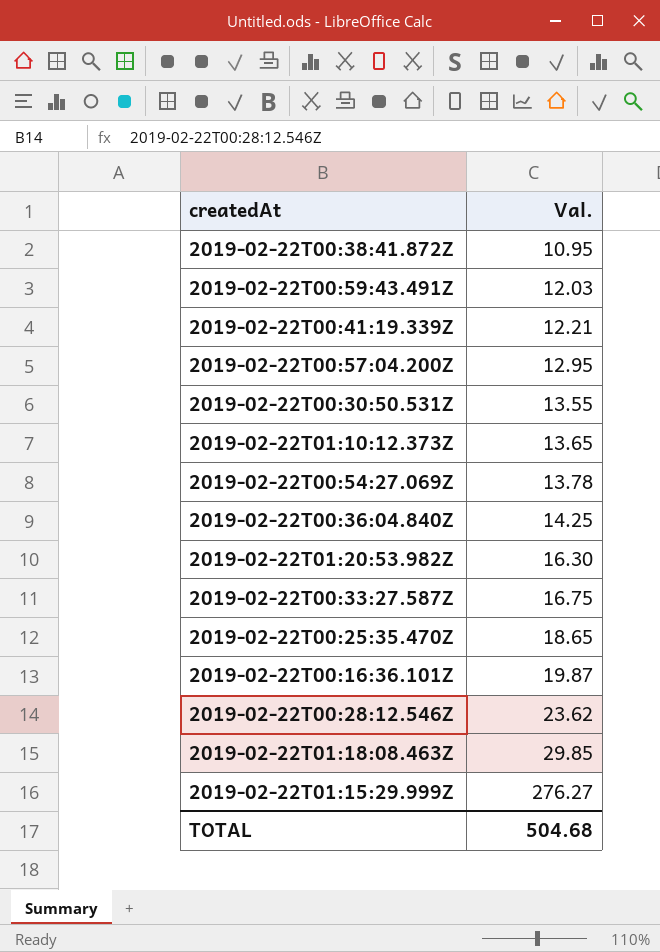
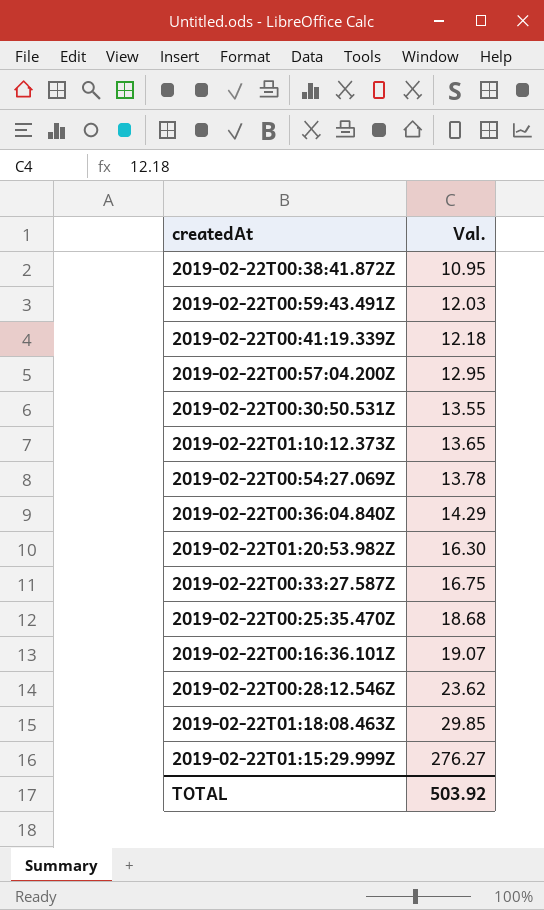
2019-02-22T00:41:19.339Z | Val.: 12.21 -> 12.18
2019-02-22T00:36:04.840Z | Val.: 14.25 -> 14.29
2019-02-22T00:25:35.470Z | Val.: 18.65 -> 18.68
2019-02-22T00:16:36.101Z | Val.: 19.87 -> 19.07
TOTAL | Val.: 504.68 -> 503.92

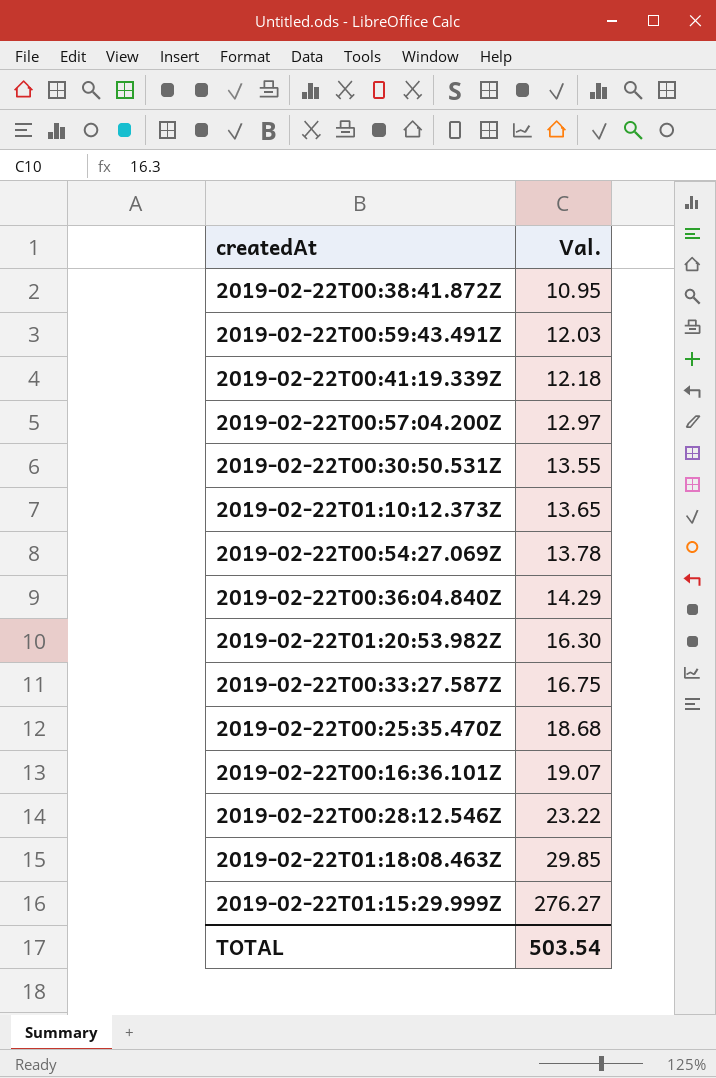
2019-02-22T00:57:04.200Z | Val.: 12.95 -> 12.97
2019-02-22T00:28:12.546Z | Val.: 23.62 -> 23.22
TOTAL | Val.: 503.92 -> 503.54

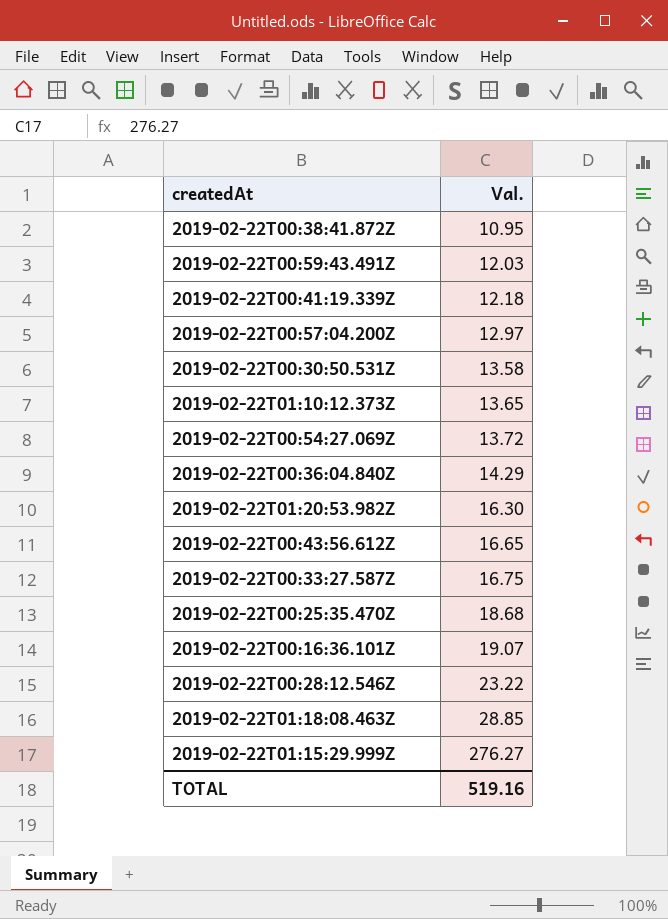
2019-02-22T00:30:50.531Z | Val.: 13.55 -> 13.58
2019-02-22T00:54:27.069Z | Val.: 13.78 -> 13.72
row 2019-02-22T00:43:56.612Z: none -> 16.65
2019-02-22T01:18:08.463Z | Val.: 29.85 -> 28.85
TOTAL | Val.: 503.54 -> 519.16

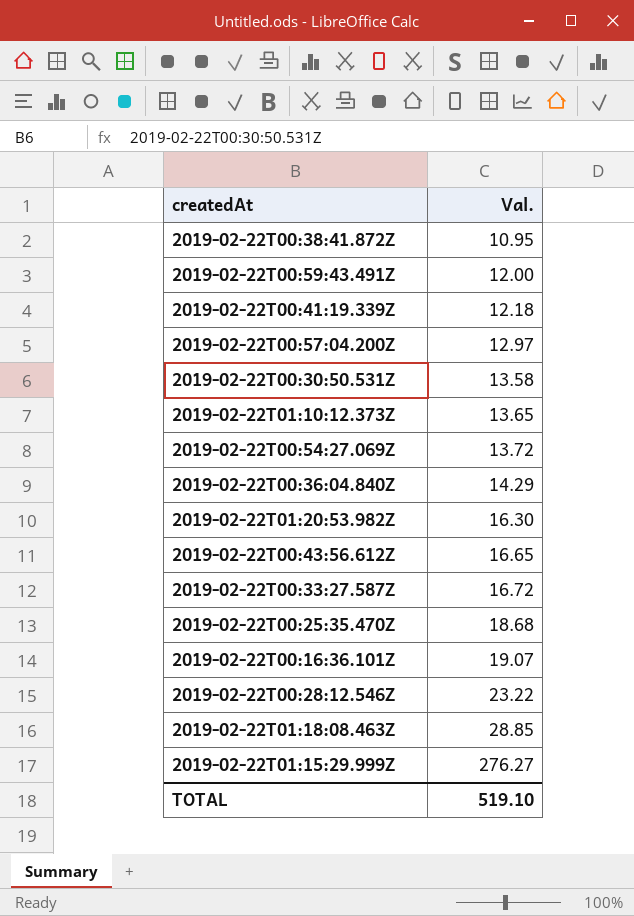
2019-02-22T00:59:43.491Z | Val.: 12.03 -> 12.00
2019-02-22T00:33:27.587Z | Val.: 16.75 -> 16.72
TOTAL | Val.: 519.16 -> 519.10

